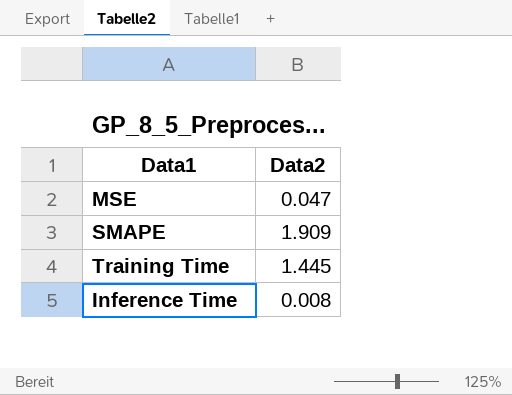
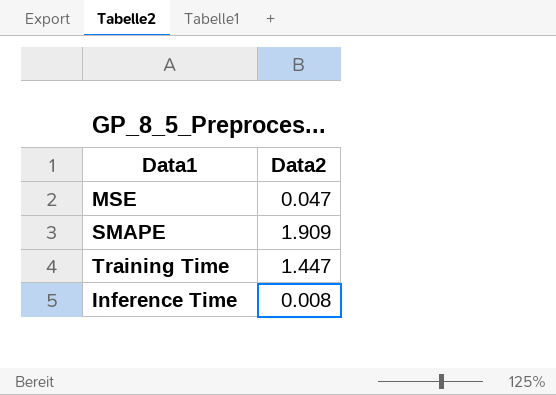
Training Time | Data2: 1.445 -> 1.447

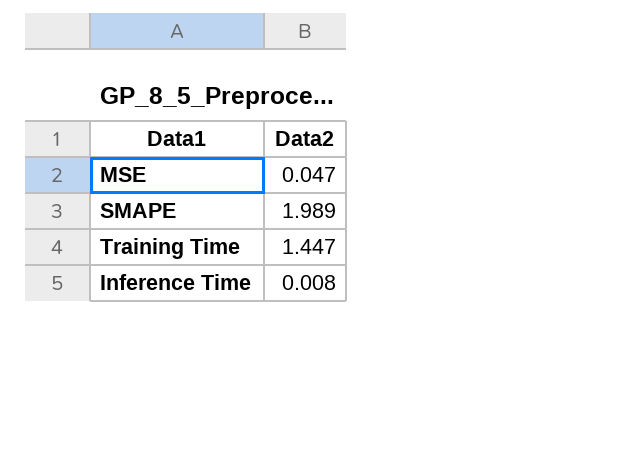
SMAPE | Data2: 1.909 -> 1.989

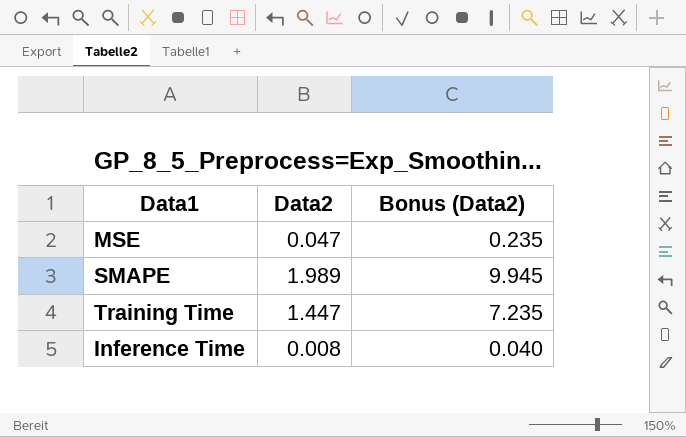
column Bonus (Data2) | formula: none -> [Data2] * 5

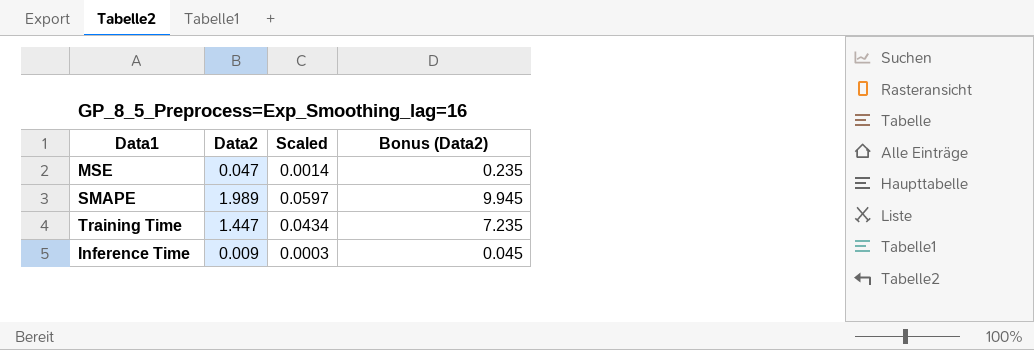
column Scaled | formula: none -> [Data2] * 0.03
Inference Time | Data2: 0.008 -> 0.009
Inference Time | Bonus (Data2): 0.040 -> 0.045

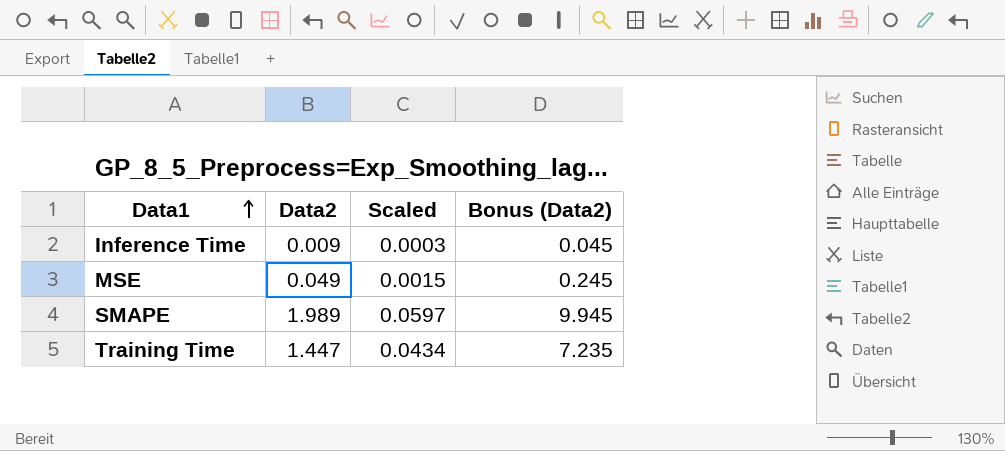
row order: none -> Data1 ascending
MSE | Data2: 0.047 -> 0.049
MSE | Scaled: 0.0014 -> 0.0015
MSE | Bonus (Data2): 0.235 -> 0.245

